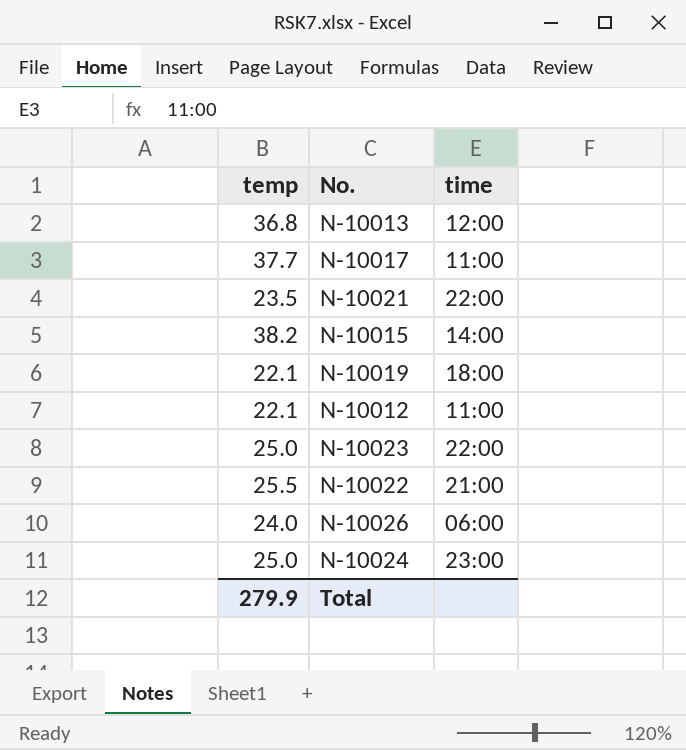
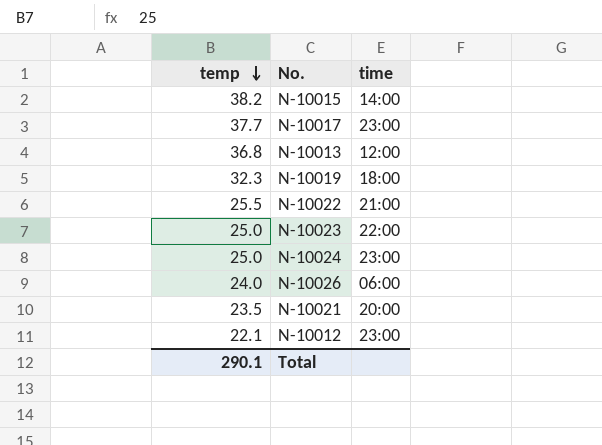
row order: none -> temp descending
N-10017 | time: 11:00 -> 23:00
N-10019 | temp: 22.1 -> 32.3
N-10021 | time: 22:00 -> 20:00
N-10012 | time: 11:00 -> 23:00
Total | temp: 279.9 -> 290.1

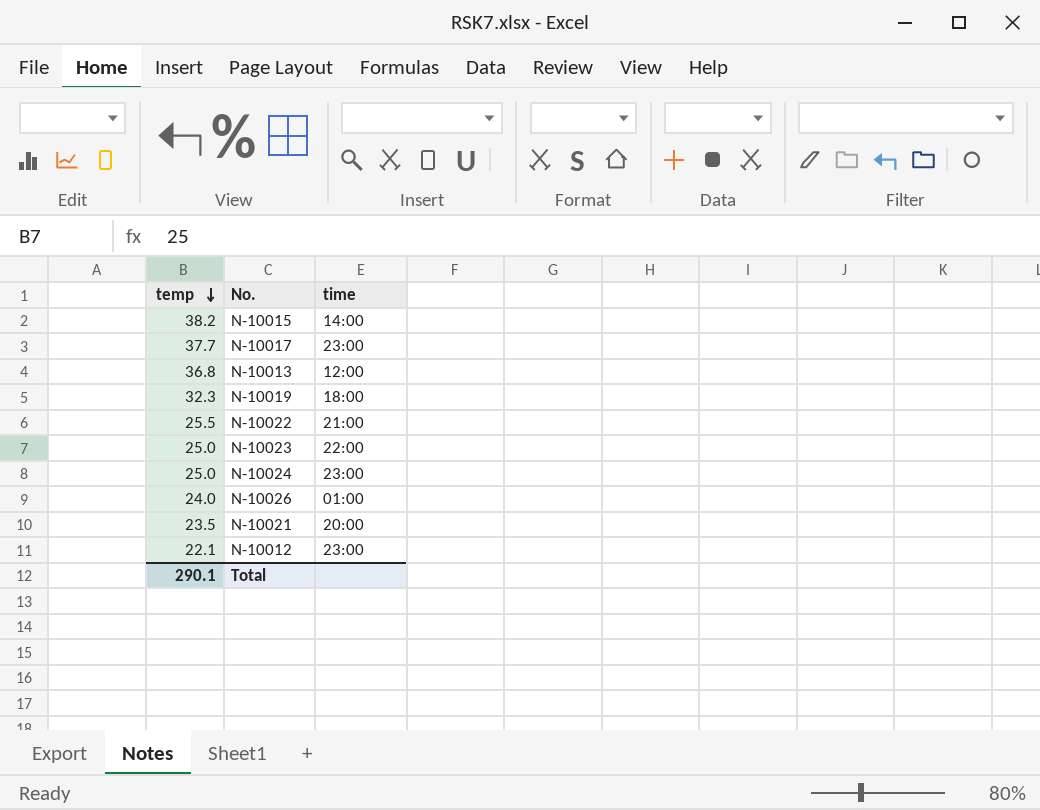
N-10026 | time: 06:00 -> 01:00

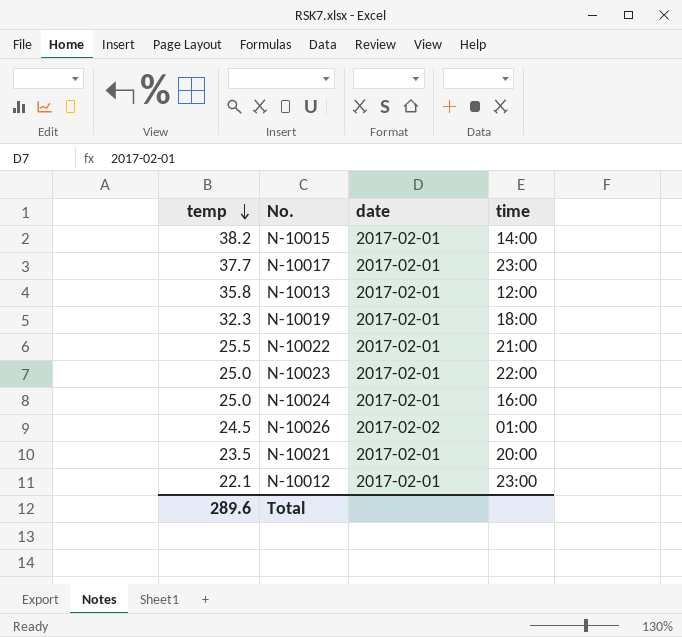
column date | position: none -> 3
N-10013 | temp: 36.8 -> 35.8
N-10024 | time: 23:00 -> 16:00
N-10026 | temp: 24.0 -> 24.5
Total | temp: 290.1 -> 289.6

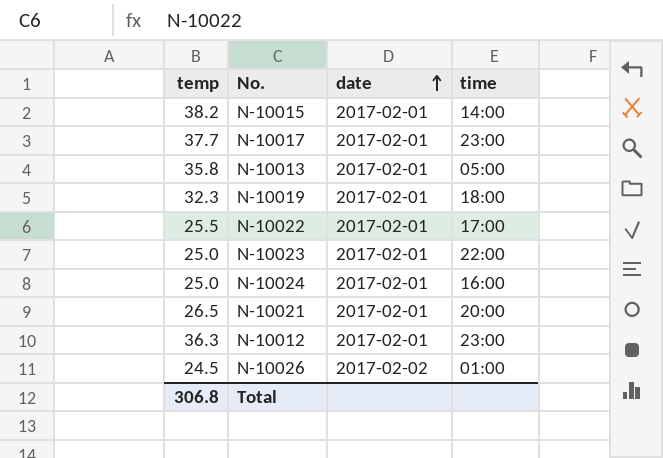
row order: temp descending -> date ascending
N-10013 | time: 12:00 -> 05:00
N-10022 | time: 21:00 -> 17:00
N-10021 | temp: 23.5 -> 26.5
N-10012 | temp: 22.1 -> 36.3
Total | temp: 289.6 -> 306.8

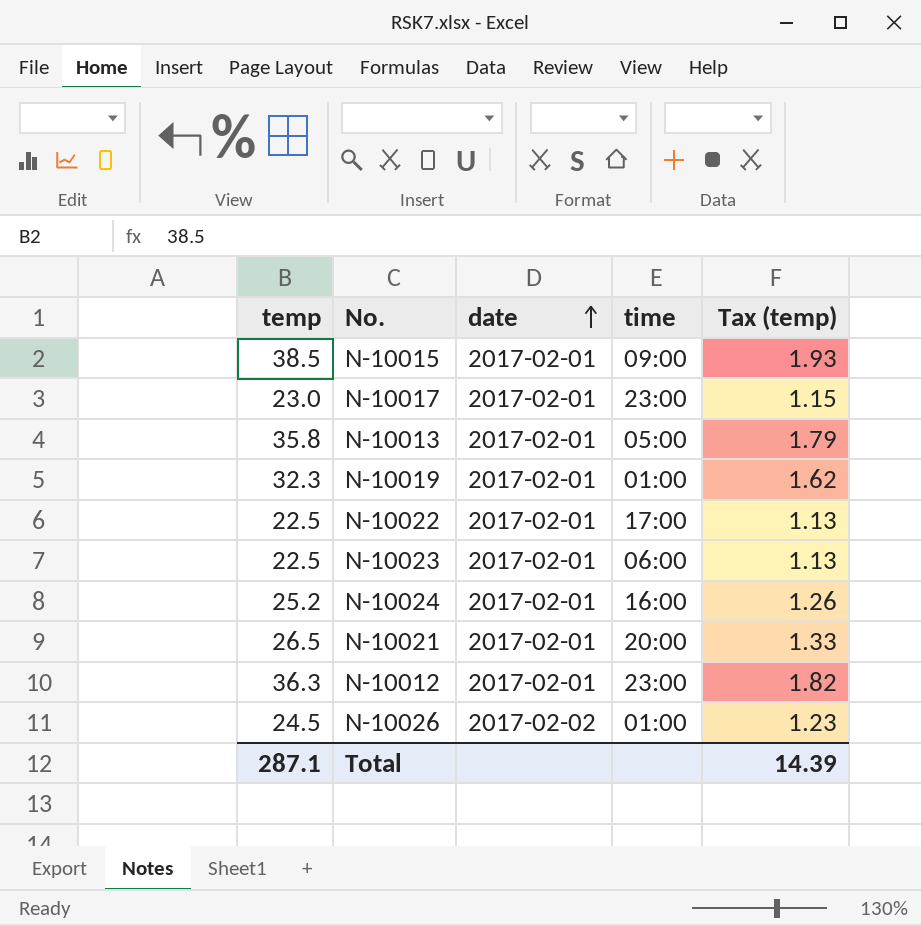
column Tax (temp) | formula: none -> [temp] * 0.05
N-10015 | temp: 38.2 -> 38.5
N-10015 | time: 14:00 -> 09:00
N-10017 | temp: 37.7 -> 23.0
N-10019 | time: 18:00 -> 01:00
N-10022 | temp: 25.5 -> 22.5
N-10023 | temp: 25.0 -> 22.5
N-10023 | time: 22:00 -> 06:00
N-10024 | temp: 25.0 -> 25.2
Total | temp: 306.8 -> 287.1

